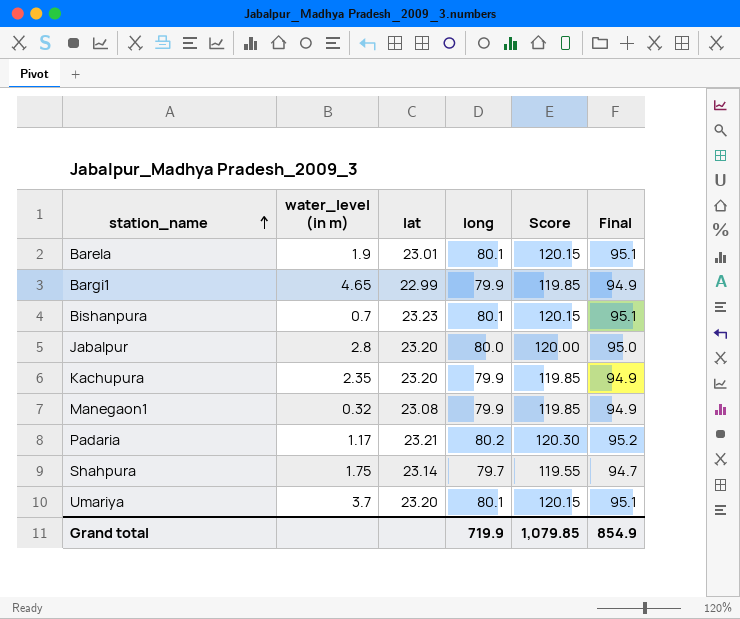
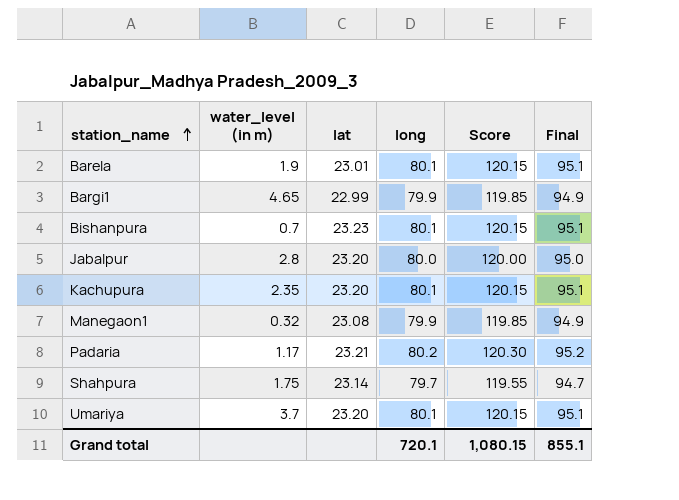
Kachupura | long: 79.9 -> 80.1
Kachupura | Score: 119.85 -> 120.15
Kachupura | Final: 94.9 -> 95.1
Grand total | long: 719.9 -> 720.1
Grand total | Score: 1,079.85 -> 1,080.15
Grand total | Final: 854.9 -> 855.1

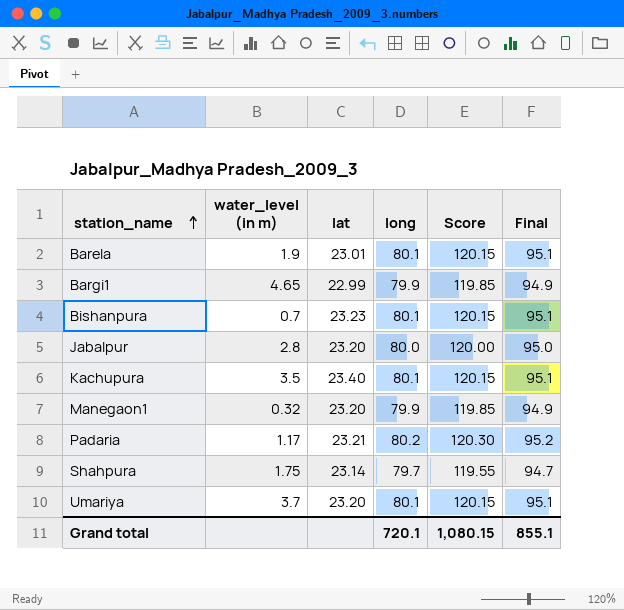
Kachupura | water_level (in m): 2.35 -> 3.5
Kachupura | lat: 23.20 -> 23.40
Manegaon1 | lat: 23.08 -> 23.20

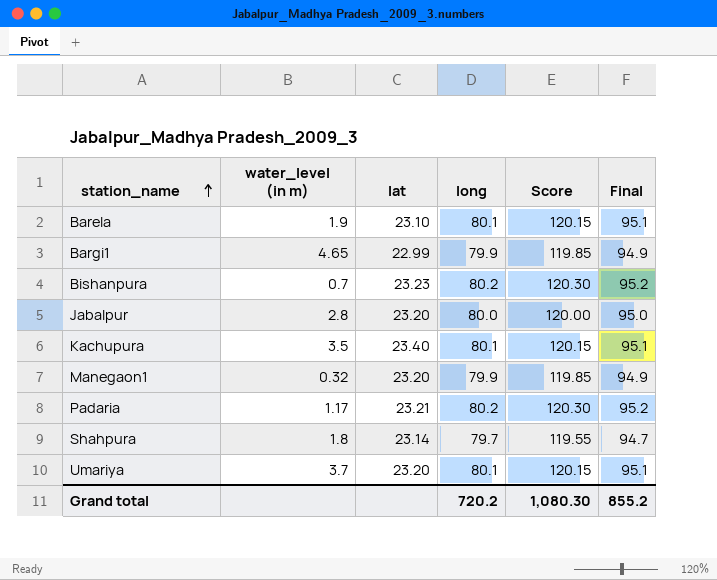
Barela | lat: 23.01 -> 23.10
Bishanpura | long: 80.1 -> 80.2
Bishanpura | Score: 120.15 -> 120.30
Bishanpura | Final: 95.1 -> 95.2
Shahpura | water_level (in m): 1.75 -> 1.8
Grand total | long: 720.1 -> 720.2
Grand total | Score: 1,080.15 -> 1,080.30
Grand total | Final: 855.1 -> 855.2

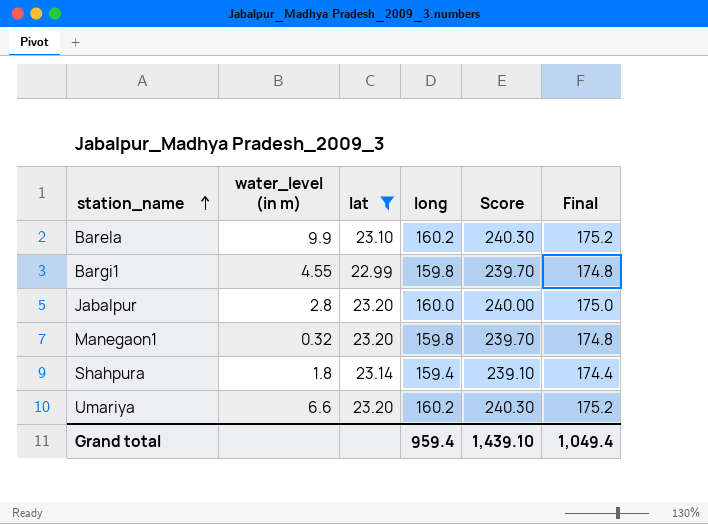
filter: none -> lat <= 23.20
Barela | water_level (in m): 1.9 -> 9.9
Barela | long: 80.1 -> 160.2
Barela | Score: 120.15 -> 240.30
Barela | Final: 95.1 -> 175.2
Bargi1 | water_level (in m): 4.65 -> 4.55
Bargi1 | long: 79.9 -> 159.8
Bargi1 | Score: 119.85 -> 239.70
Bargi1 | Final: 94.9 -> 174.8
Jabalpur | long: 80.0 -> 160.0
Jabalpur | Score: 120.00 -> 240.00
Jabalpur | Final: 95.0 -> 175.0
Manegaon1 | long: 79.9 -> 159.8
Manegaon1 | Score: 119.85 -> 239.70
Manegaon1 | Final: 94.9 -> 174.8
Shahpura | long: 79.7 -> 159.4
Shahpura | Score: 119.55 -> 239.10
Shahpura | Final: 94.7 -> 174.4
Umariya | water_level (in m): 3.7 -> 6.6
Umariya | long: 80.1 -> 160.2
Umariya | Score: 120.15 -> 240.30
Umariya | Final: 95.1 -> 175.2
Grand total | long: 720.2 -> 959.4
Grand total | Score: 1,080.30 -> 1,439.10
Grand total | Final: 855.2 -> 1,049.4

